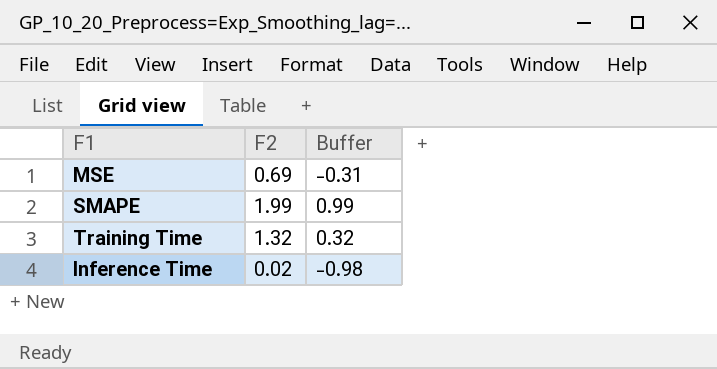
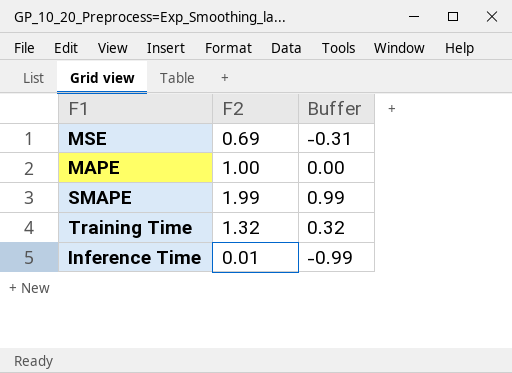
row MAPE: none -> 1.00 | 0.00
Inference Time | F2: 0.02 -> 0.01
Inference Time | Buffer: -0.98 -> -0.99

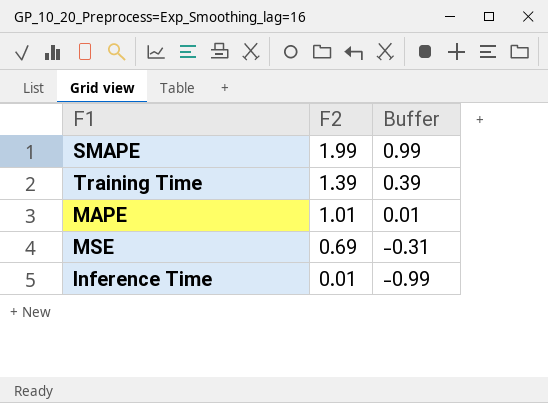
row order: none -> F2 descending
Training Time | F2: 1.32 -> 1.39
Training Time | Buffer: 0.32 -> 0.39
MAPE | F2: 1.00 -> 1.01
MAPE | Buffer: 0.00 -> 0.01

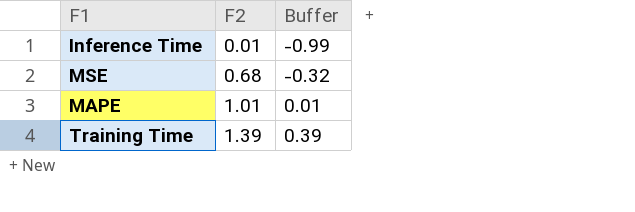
row order: F2 descending -> F2 ascending
row SMAPE: 1.99 | 0.99 -> none
MSE | F2: 0.69 -> 0.68
MSE | Buffer: -0.31 -> -0.32

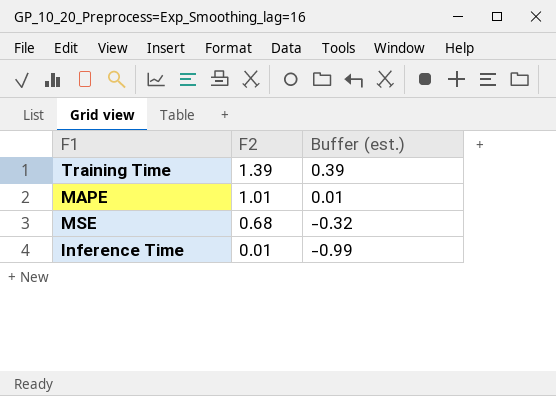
row order: F2 ascending -> F2 descending
column name: Buffer -> Buffer (est.)

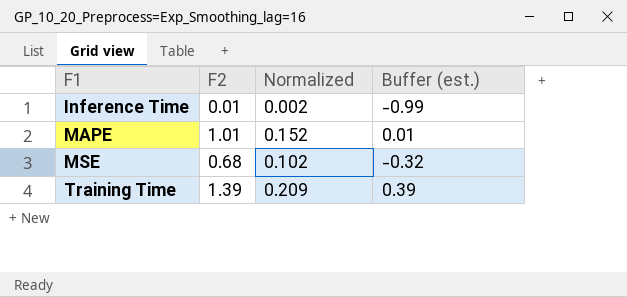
row order: F2 descending -> F1 ascending
column Normalized | formula: none -> [F2] * 0.15

